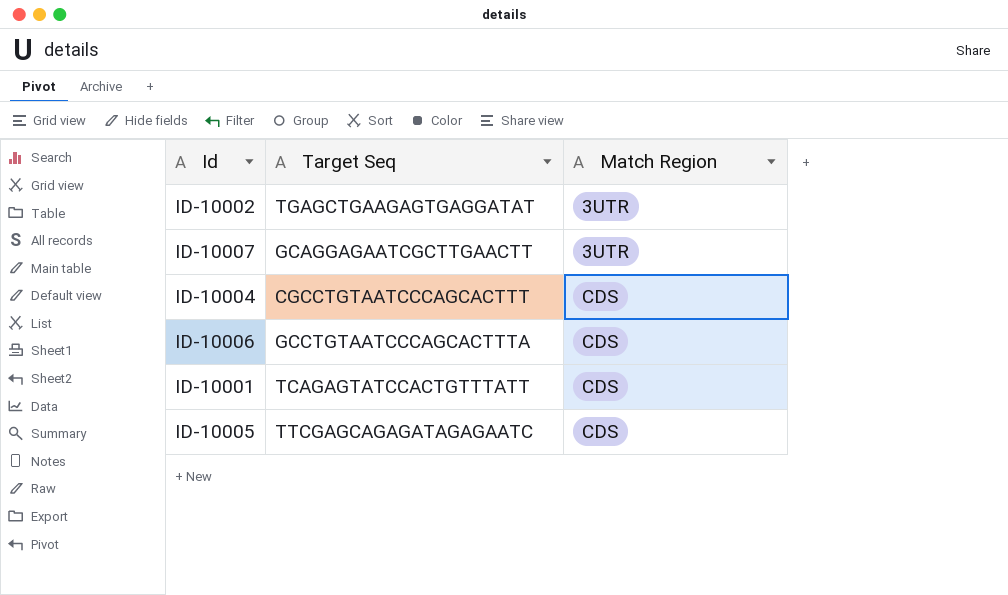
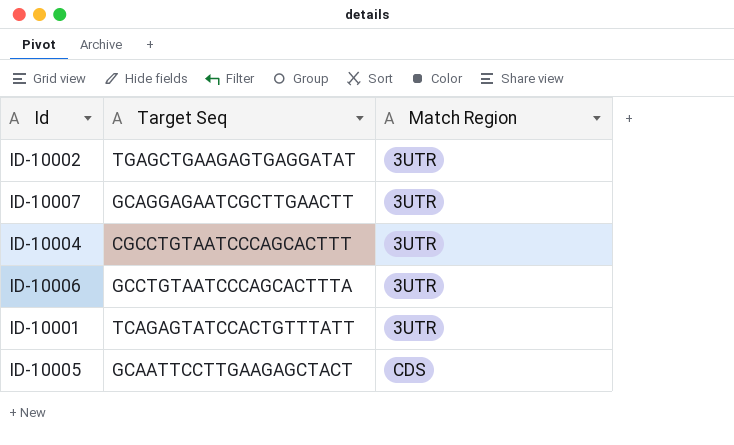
ID-10004 | Match Region: CDS -> 3UTR
ID-10006 | Match Region: CDS -> 3UTR
ID-10001 | Match Region: CDS -> 3UTR
ID-10005 | Target Seq: TTCGAGCAGAGATAGAGAATC -> GCAATTCCTTGAAGAGCTACT

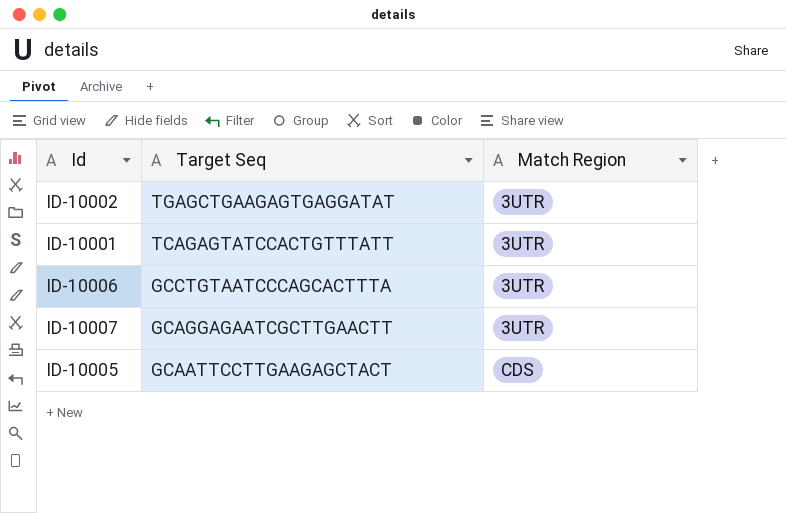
row order: Match Region ascending -> Target Seq descending
row ID-10004: CGCCTGTAATCCCAGCACTTT | 3UTR -> none

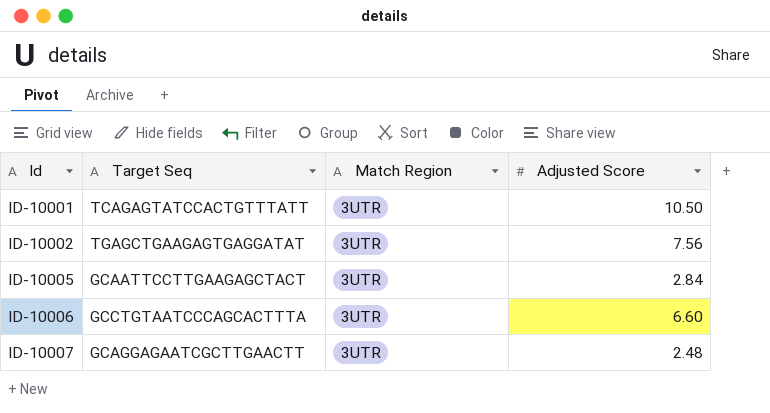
row order: Target Seq descending -> Id ascending
column Adjusted Score | position: none -> 4
ID-10005 | Match Region: CDS -> 3UTR

